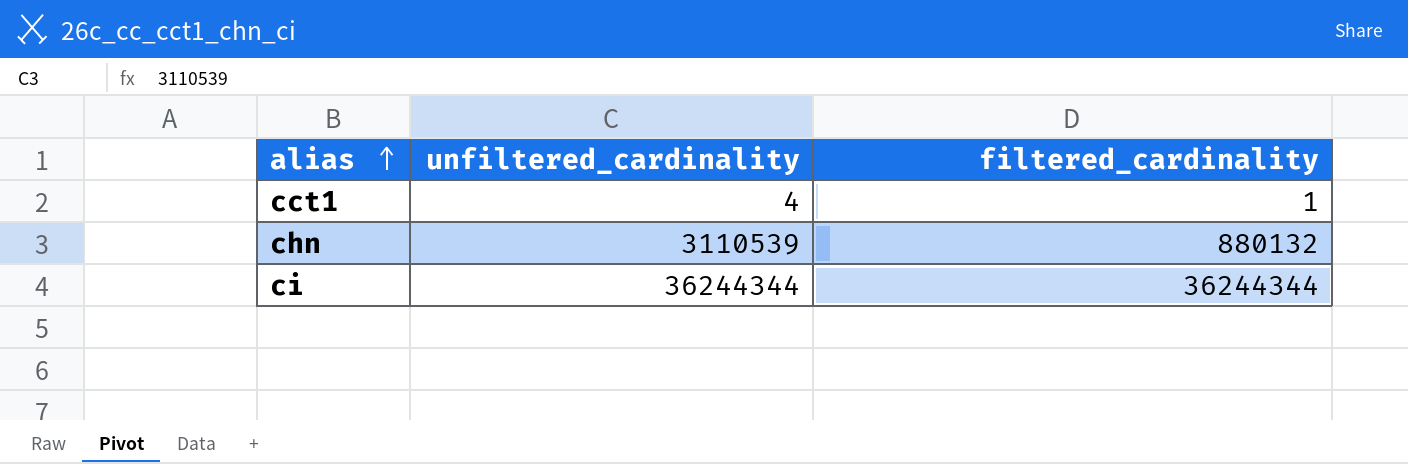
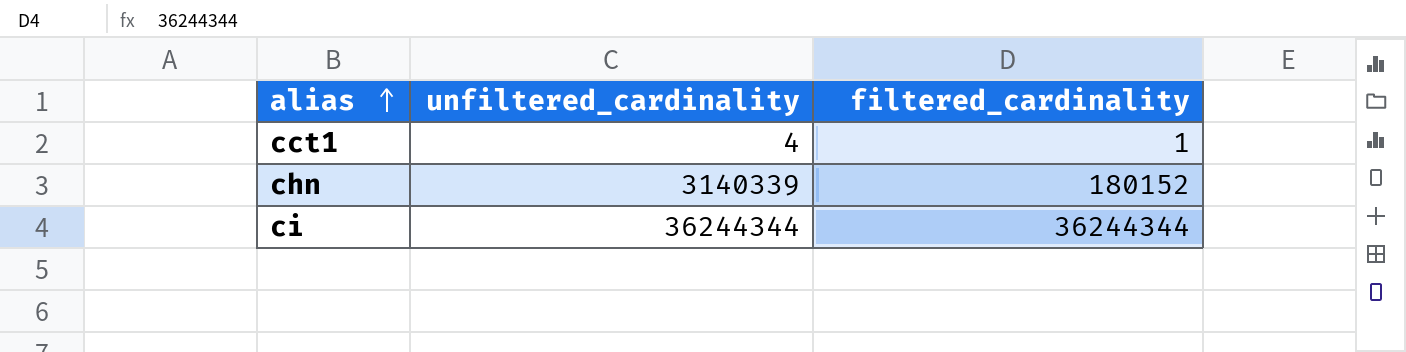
chn | unfiltered_cardinality: 3110539 -> 3140339
chn | filtered_cardinality: 880132 -> 180152

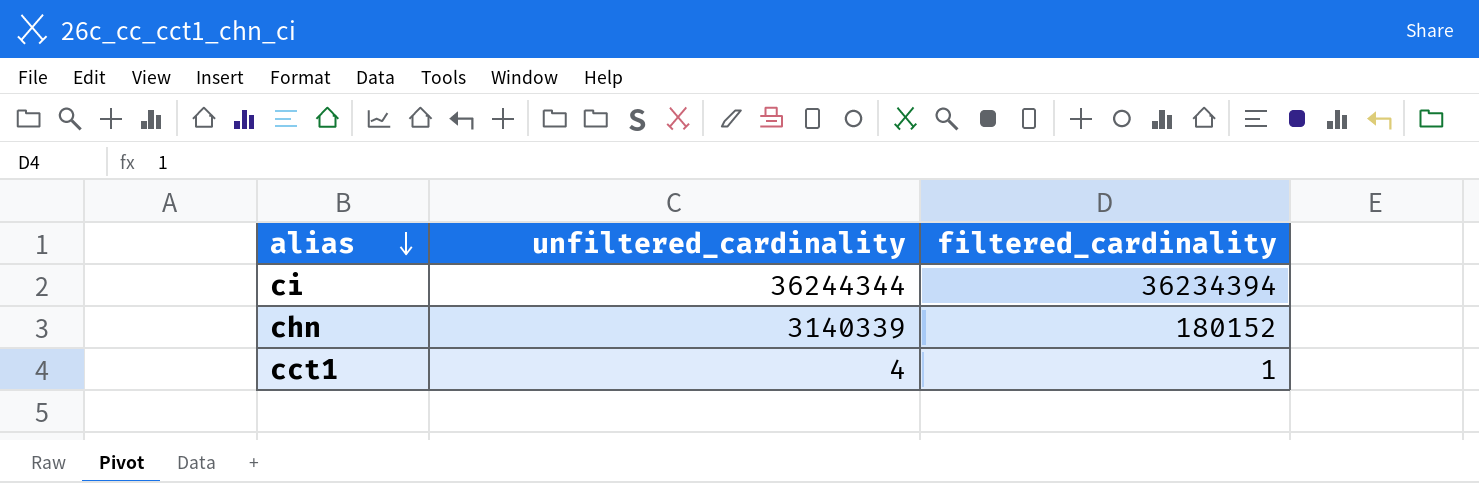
row order: alias ascending -> alias descending
ci | filtered_cardinality: 36244344 -> 36234394

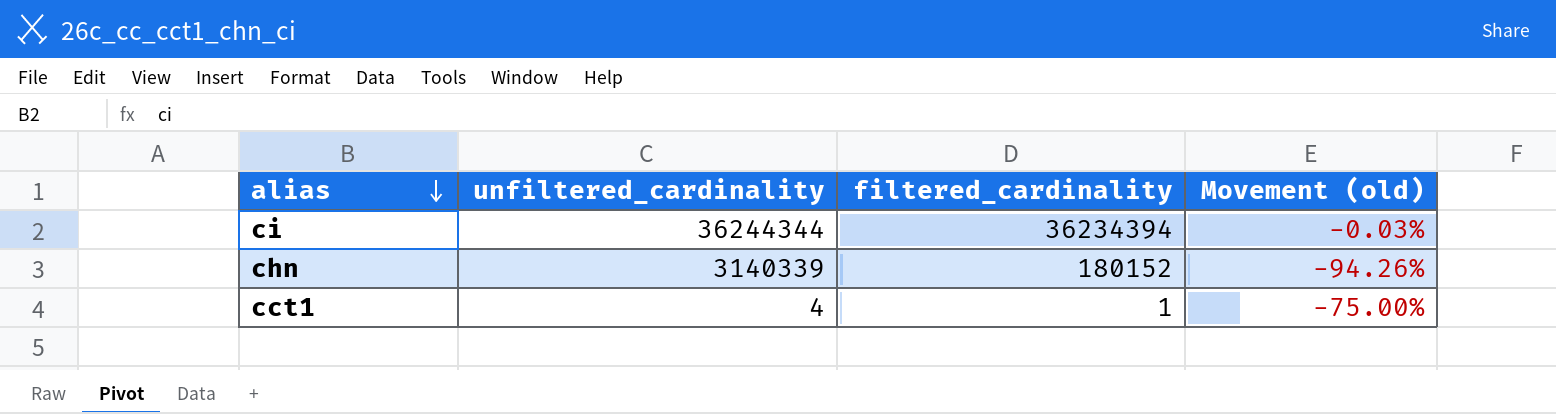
column Movement (old) | formula: none -> ([filtered_cardinality] - [unfiltered_cardinality]) / [unfiltered_cardinality]

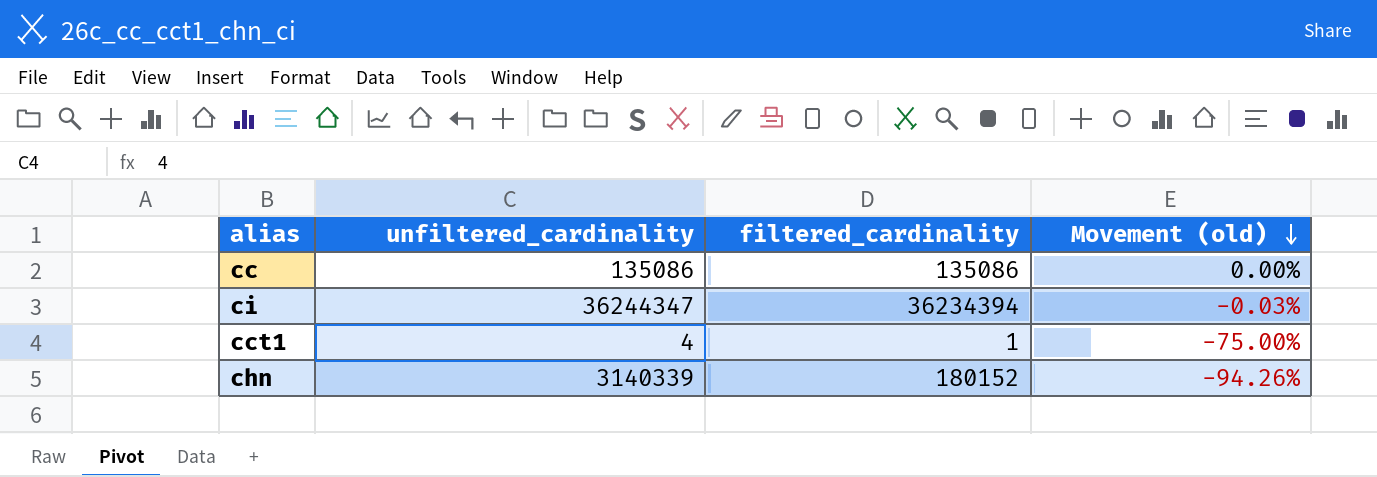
row order: alias descending -> Movement (old) descending
row cc: none -> 135086 | 135086 | 0.00%
ci | unfiltered_cardinality: 36244344 -> 36244347

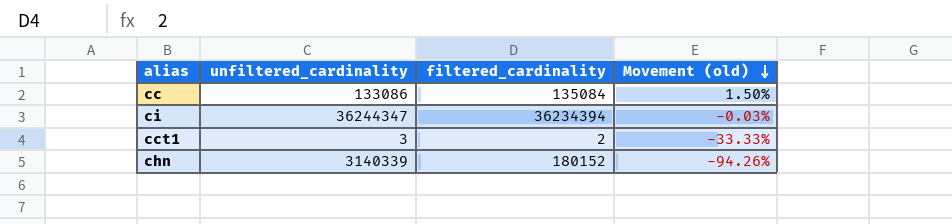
cc | unfiltered_cardinality: 135086 -> 133086
cc | filtered_cardinality: 135086 -> 135084
cc | Movement (old): 0.00% -> 1.50%
cct1 | unfiltered_cardinality: 4 -> 3
cct1 | filtered_cardinality: 1 -> 2
cct1 | Movement (old): -75.00% -> -33.33%

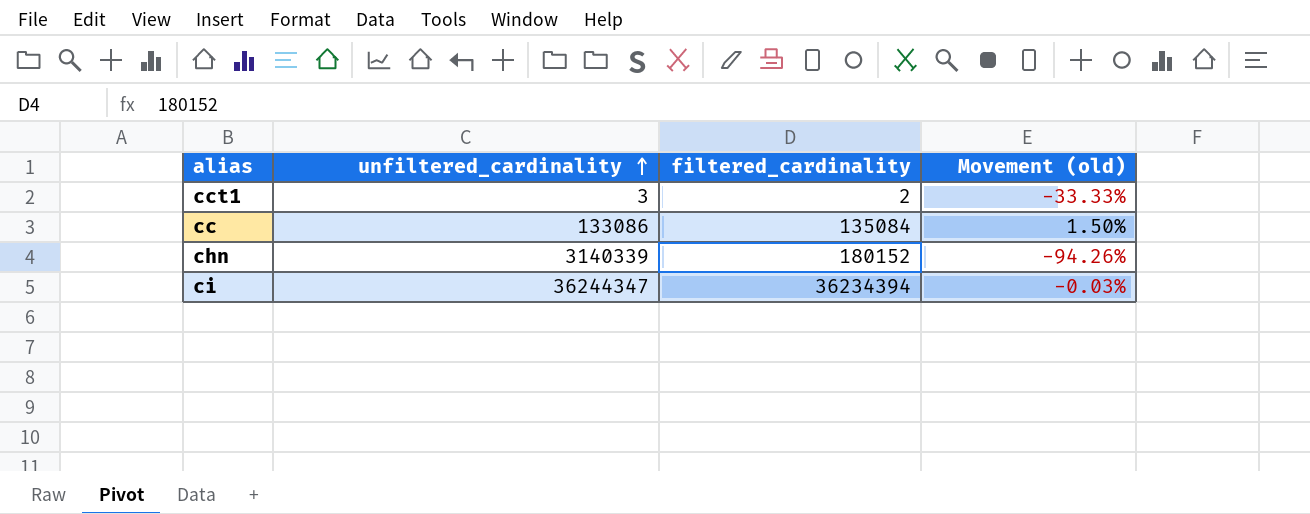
row order: Movement (old) descending -> unfiltered_cardinality ascending

